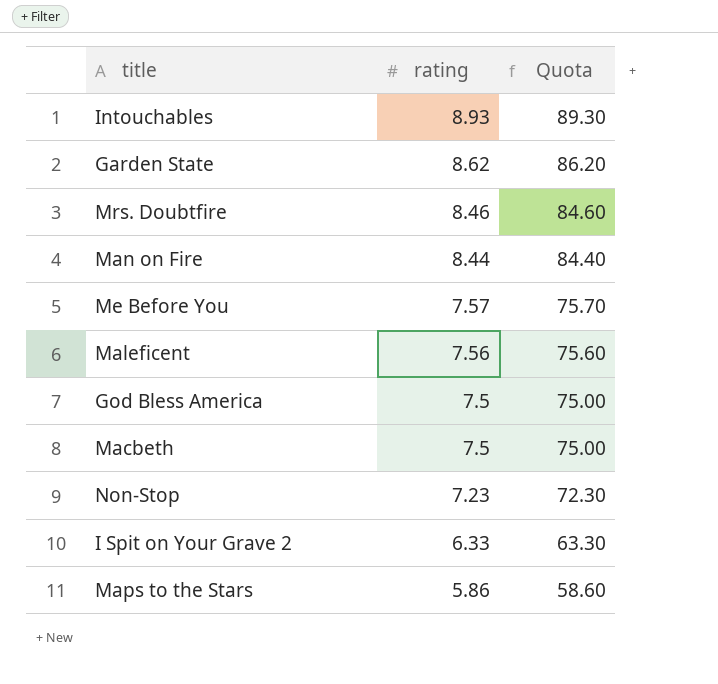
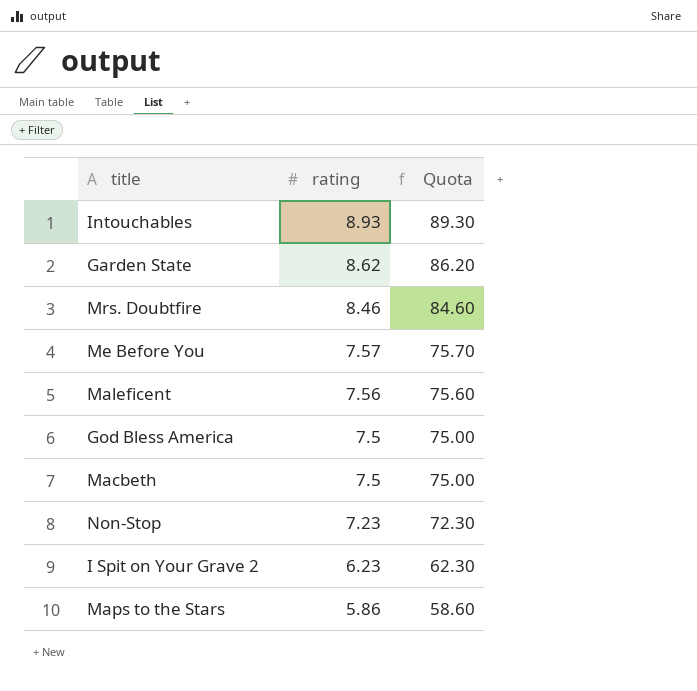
row Man on Fire: 8.44 | 84.40 -> none
I Spit on Your Grave 2 | rating: 6.33 -> 6.23
I Spit on Your Grave 2 | Quota: 63.30 -> 62.30

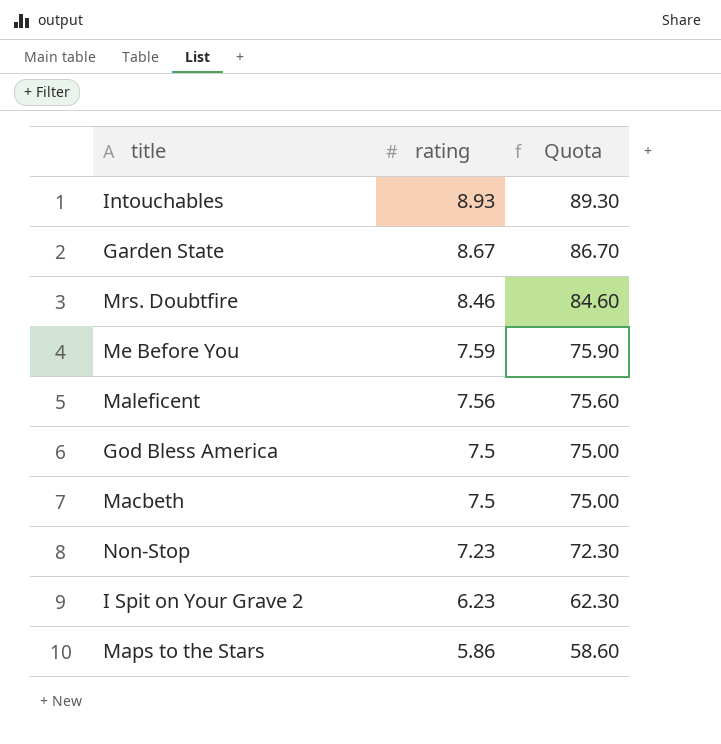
Garden State | rating: 8.62 -> 8.67
Garden State | Quota: 86.20 -> 86.70
Me Before You | rating: 7.57 -> 7.59
Me Before You | Quota: 75.70 -> 75.90

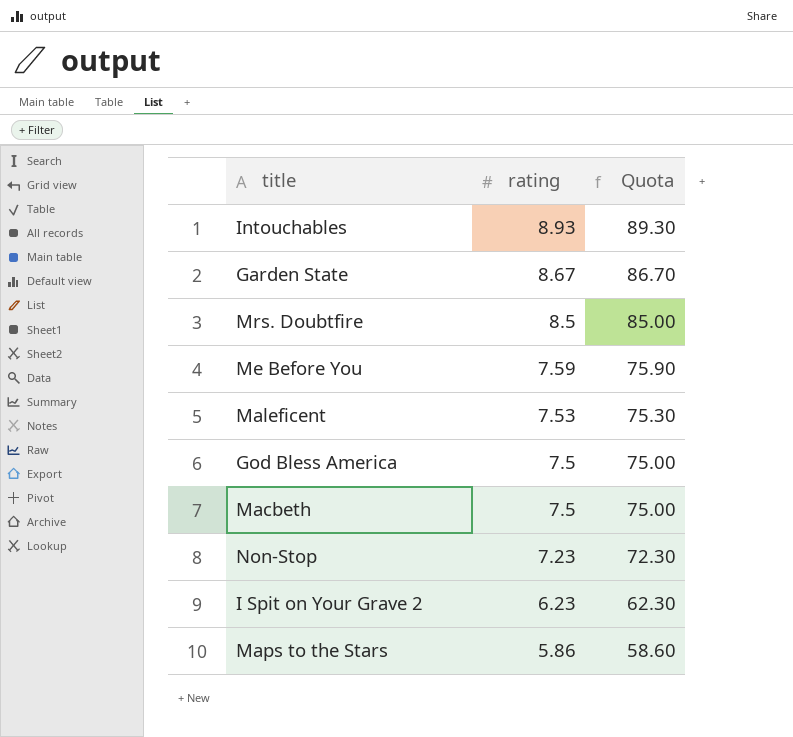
Mrs. Doubtfire | rating: 8.46 -> 8.5
Mrs. Doubtfire | Quota: 84.60 -> 85.00
Maleficent | rating: 7.56 -> 7.53
Maleficent | Quota: 75.60 -> 75.30

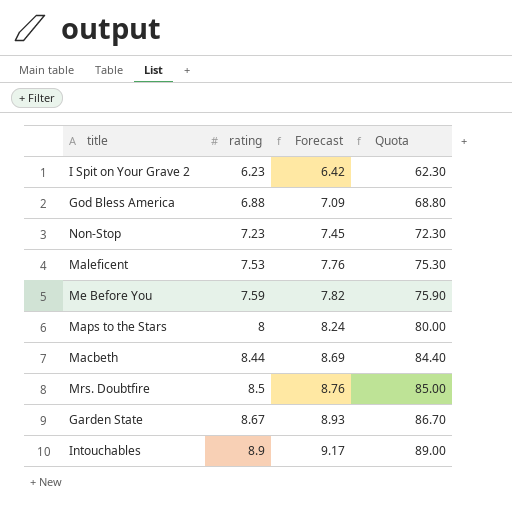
row order: rating descending -> rating ascending
column Forecast | formula: none -> [rating] * 1.03
God Bless America | rating: 7.5 -> 6.88
God Bless America | Quota: 75.00 -> 68.80
Maps to the Stars | rating: 5.86 -> 8
Maps to the Stars | Quota: 58.60 -> 80.00
Macbeth | rating: 7.5 -> 8.44
Macbeth | Quota: 75.00 -> 84.40
Intouchables | rating: 8.93 -> 8.9
Intouchables | Quota: 89.30 -> 89.00

